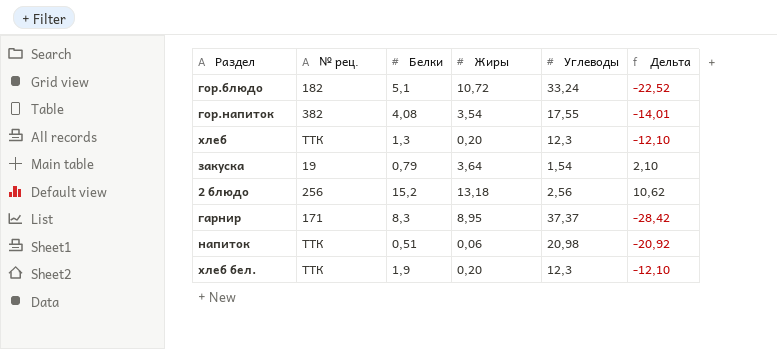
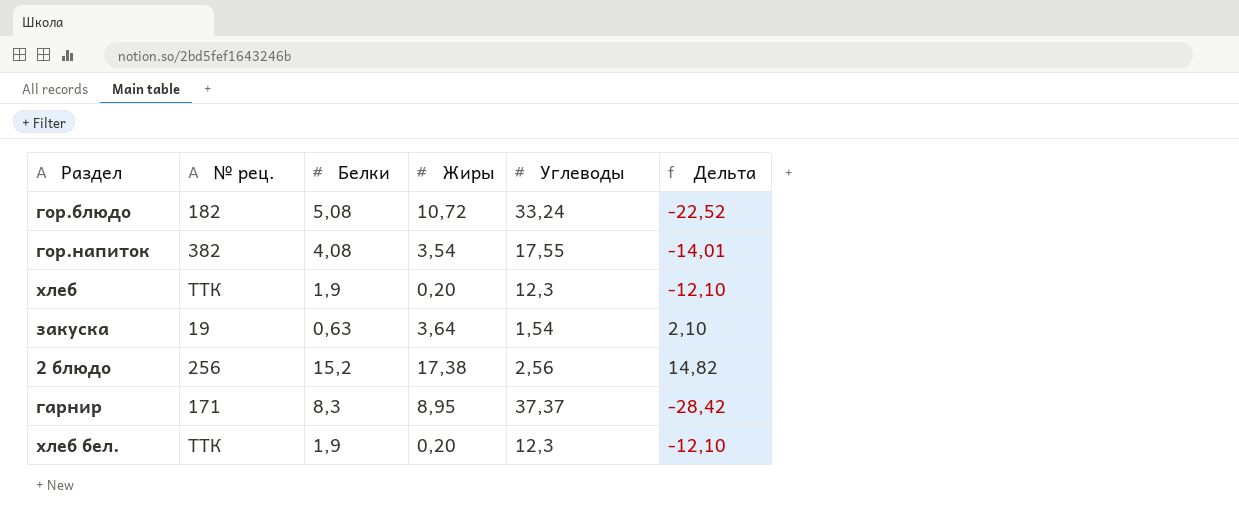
row напиток: ТТК | 0,51 | 0,06 | 20,98 | -20,92 -> none
гор.блюдо | Белки: 5,1 -> 5,08
хлеб | Белки: 1,3 -> 1,9
закуска | Белки: 0,79 -> 0,63
2 блюдо | Жиры: 13,18 -> 17,38
2 блюдо | Дельта: 10,62 -> 14,82

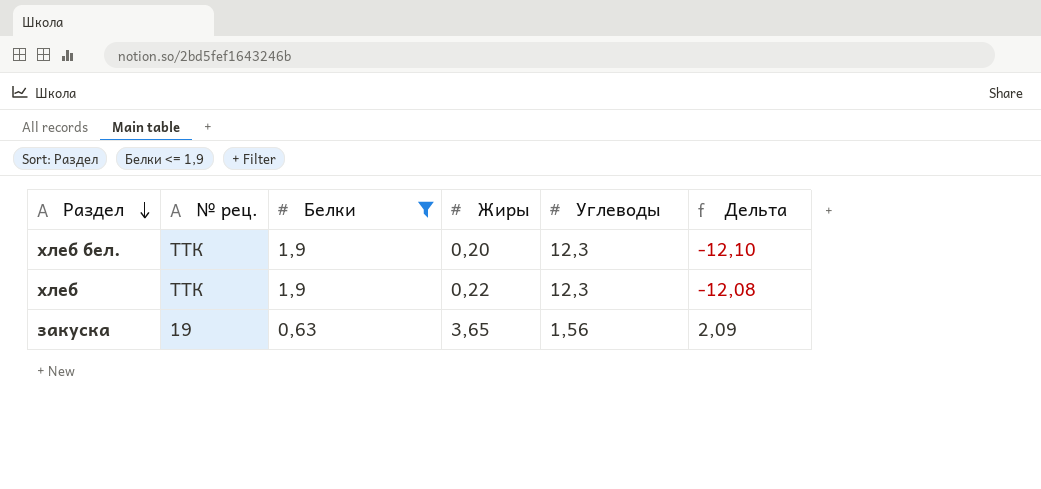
filter: none -> Белки <= 1,9
row order: none -> Раздел descending
хлеб | Жиры: 0,20 -> 0,22
хлеб | Дельта: -12,10 -> -12,08
закуска | Жиры: 3,64 -> 3,65
закуска | Углеводы: 1,54 -> 1,56
закуска | Дельта: 2,10 -> 2,09

